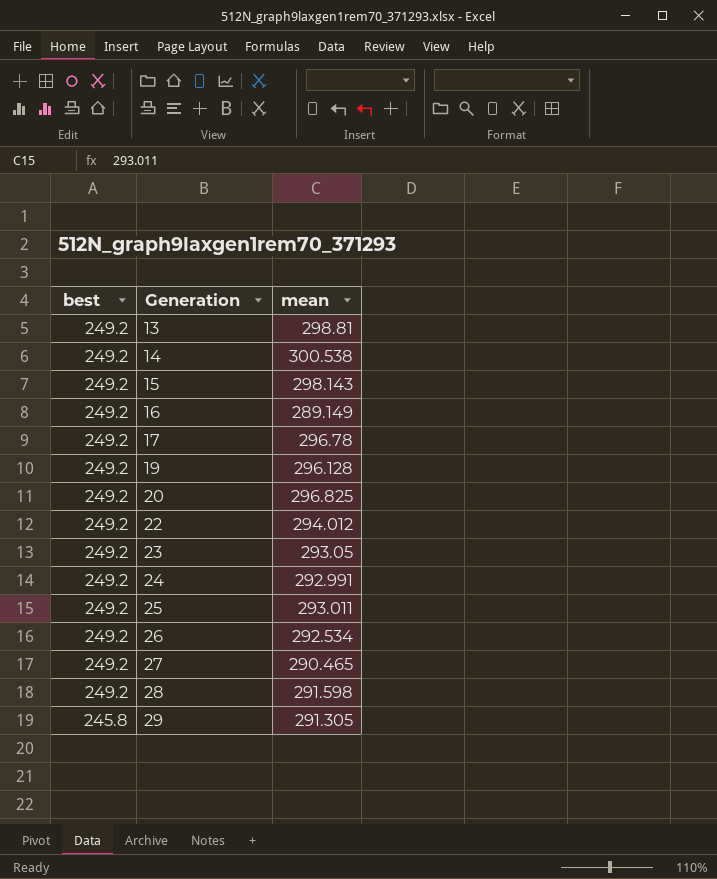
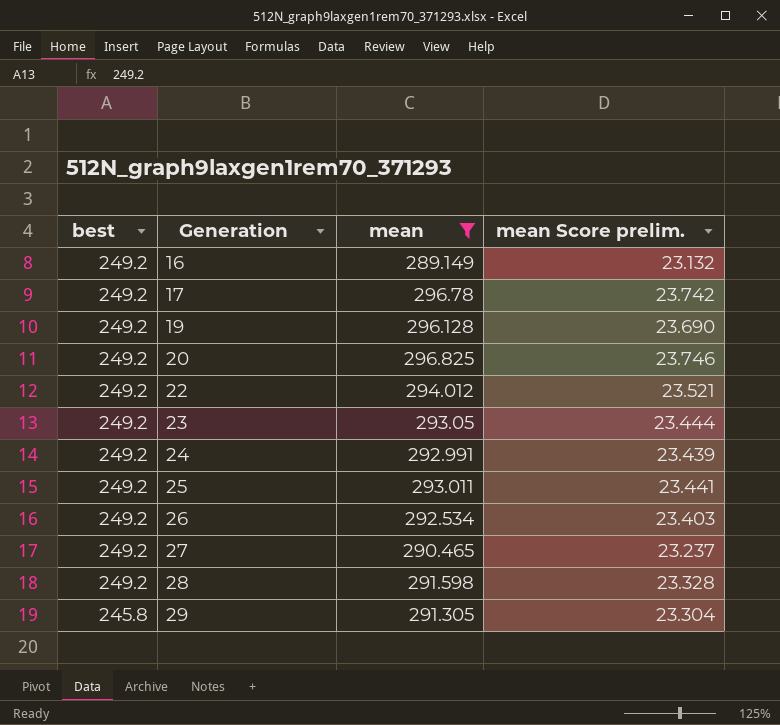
filter: none -> mean <= 296.825
column mean Score prelim. | formula: none -> [mean] * 0.08

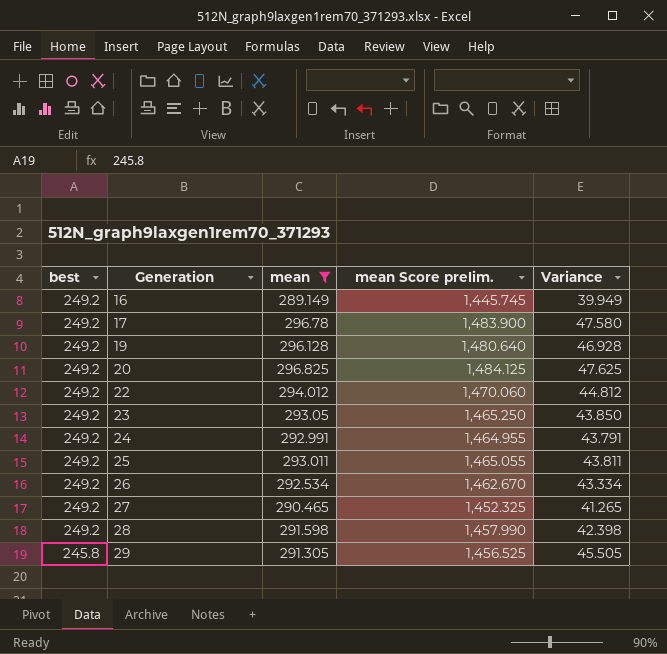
column mean Score prelim. | formula: [mean] * 0.08 -> [mean] * 5
column Variance | formula: none -> [mean] - [best]

